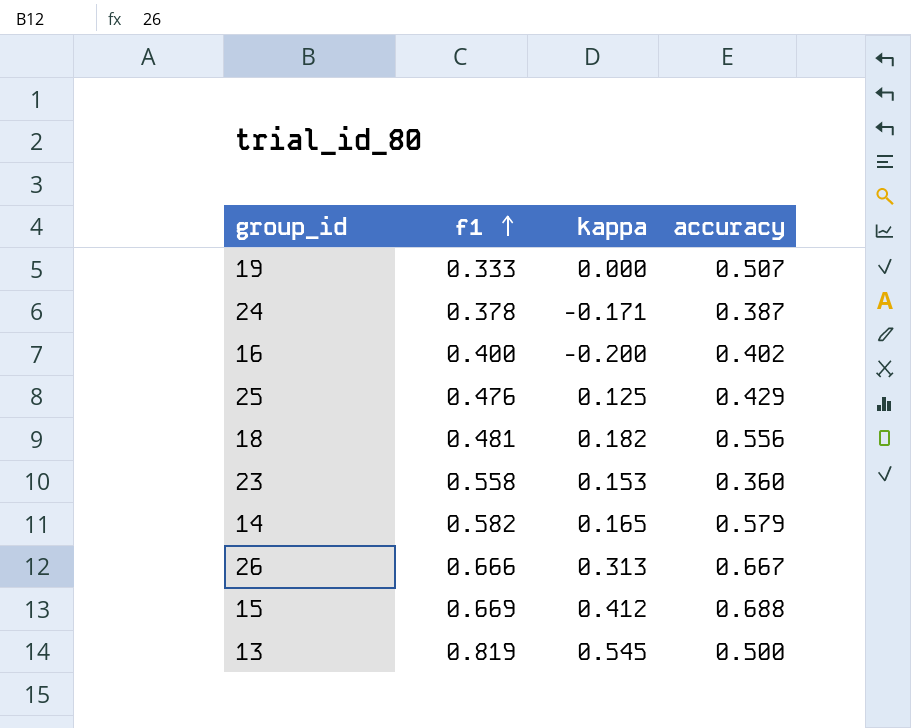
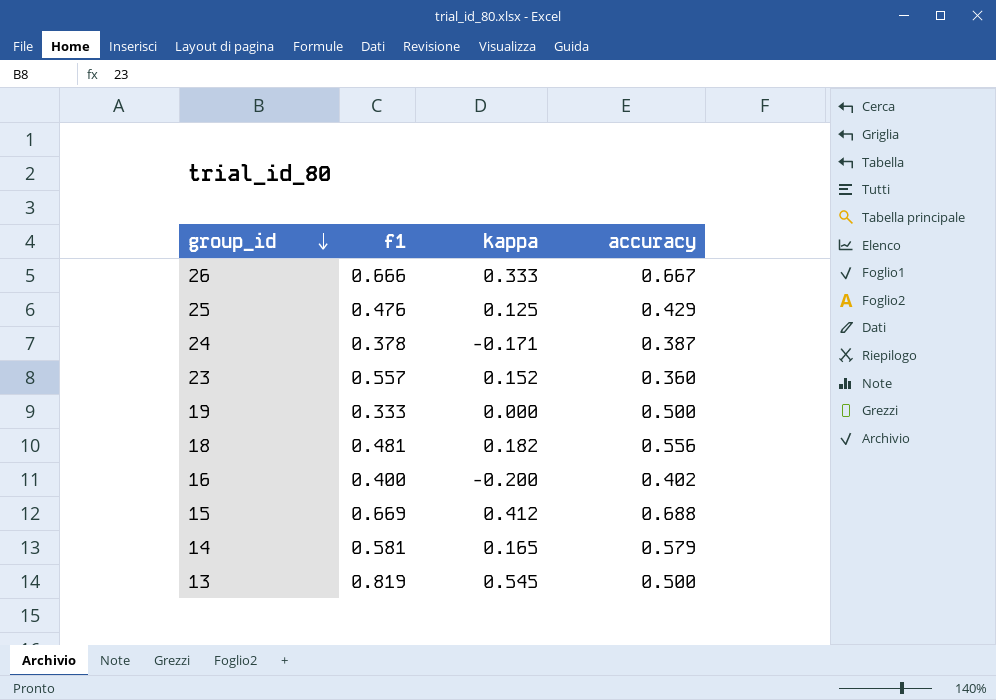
row order: f1 ascending -> group_id descending
26 | kappa: 0.313 -> 0.333
23 | f1: 0.558 -> 0.557
23 | kappa: 0.153 -> 0.152
19 | accuracy: 0.507 -> 0.500
14 | f1: 0.582 -> 0.581

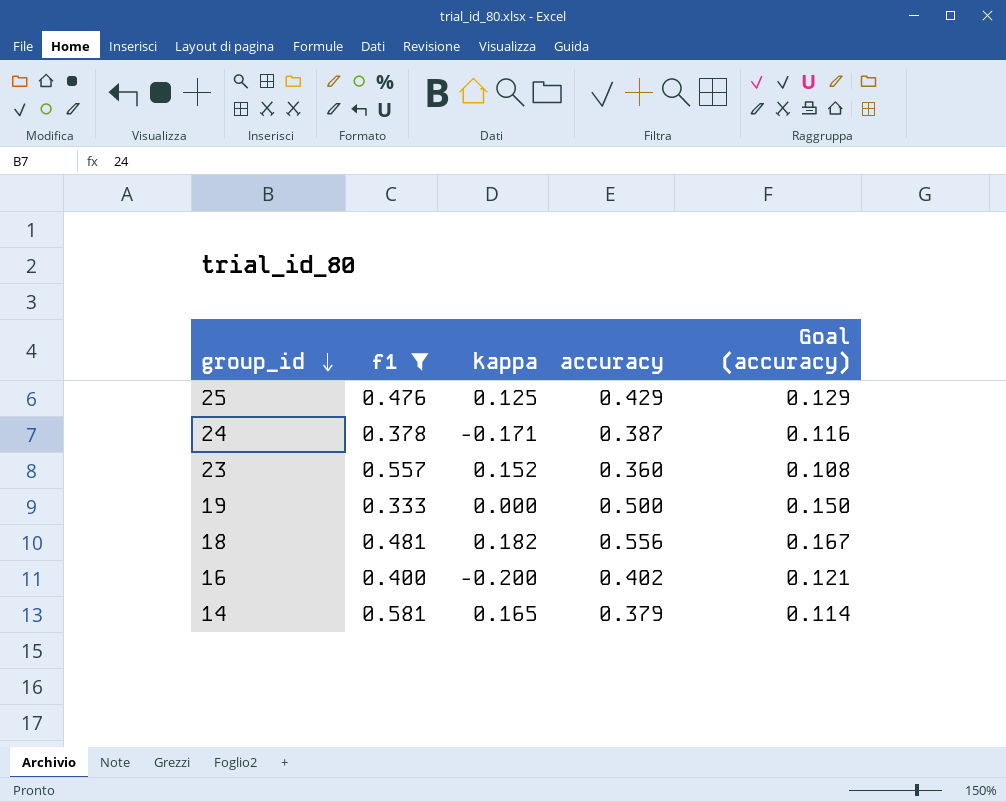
filter: none -> f1 <= 0.581
column Goal (accuracy) | formula: none -> [accuracy] * 0.3
14 | accuracy: 0.579 -> 0.379

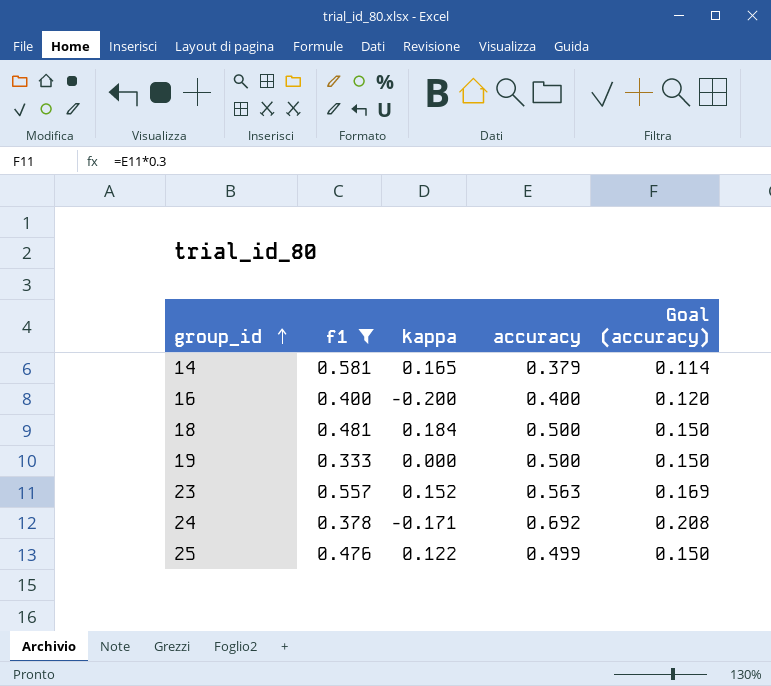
row order: group_id descending -> group_id ascending
16 | accuracy: 0.402 -> 0.400
16 | Goal (accuracy): 0.121 -> 0.120
18 | kappa: 0.182 -> 0.184
18 | accuracy: 0.556 -> 0.500
18 | Goal (accuracy): 0.167 -> 0.150
23 | accuracy: 0.360 -> 0.563
23 | Goal (accuracy): 0.108 -> 0.169
24 | accuracy: 0.387 -> 0.692
24 | Goal (accuracy): 0.116 -> 0.208
25 | kappa: 0.125 -> 0.122
25 | accuracy: 0.429 -> 0.499
25 | Goal (accuracy): 0.129 -> 0.150

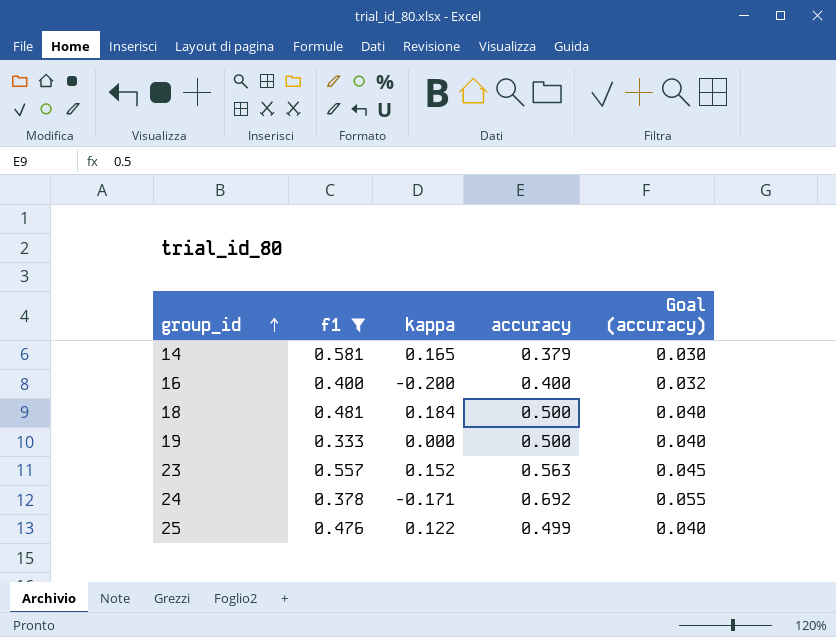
column Goal (accuracy) | formula: [accuracy] * 0.3 -> [accuracy] * 0.08

